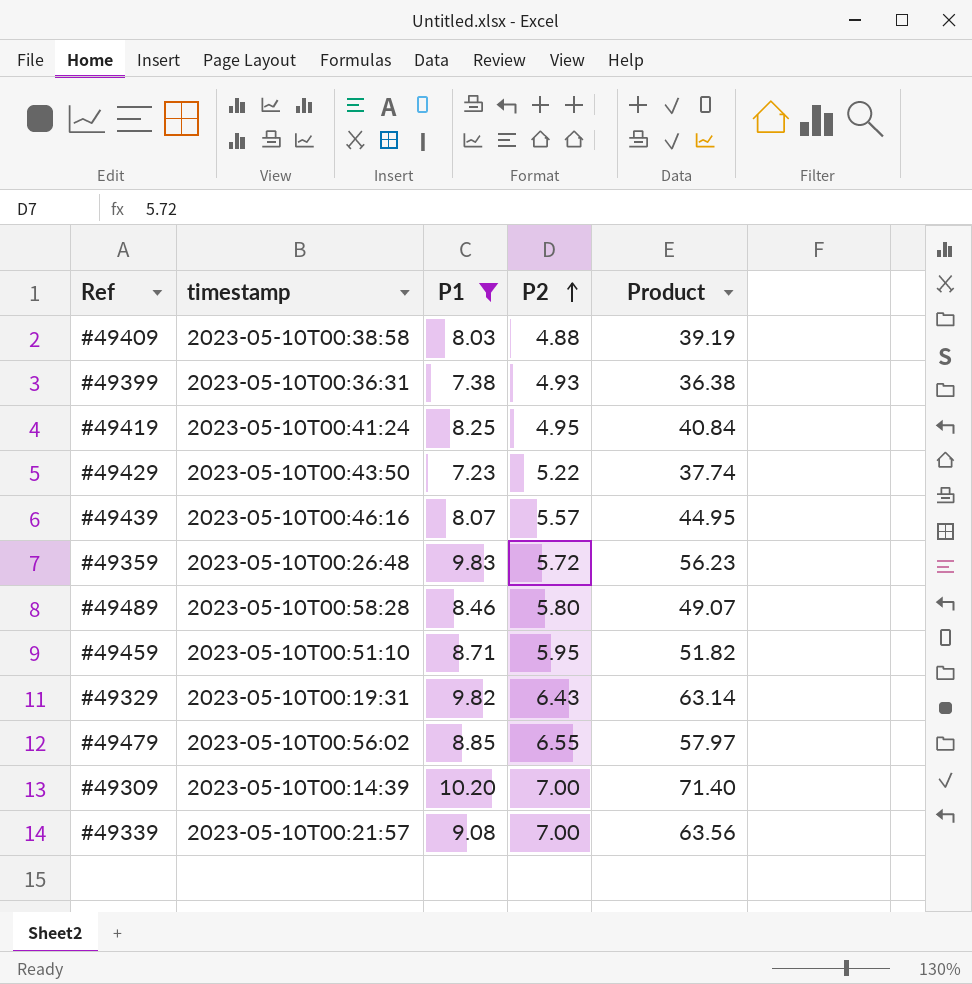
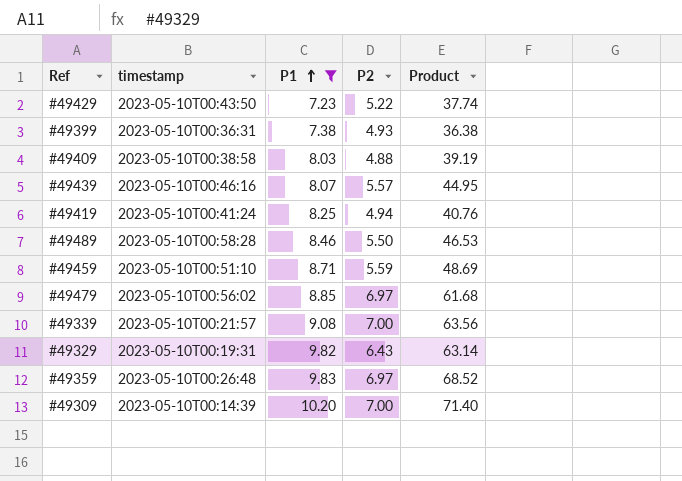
row order: P2 ascending -> P1 ascending
#49419 | P2: 4.95 -> 4.94
#49419 | Product: 40.84 -> 40.76
#49489 | P2: 5.80 -> 5.50
#49489 | Product: 49.07 -> 46.53
#49459 | P2: 5.95 -> 5.59
#49459 | Product: 51.82 -> 48.69
#49479 | P2: 6.55 -> 6.97
#49479 | Product: 57.97 -> 61.68
#49359 | P2: 5.72 -> 6.97
#49359 | Product: 56.23 -> 68.52

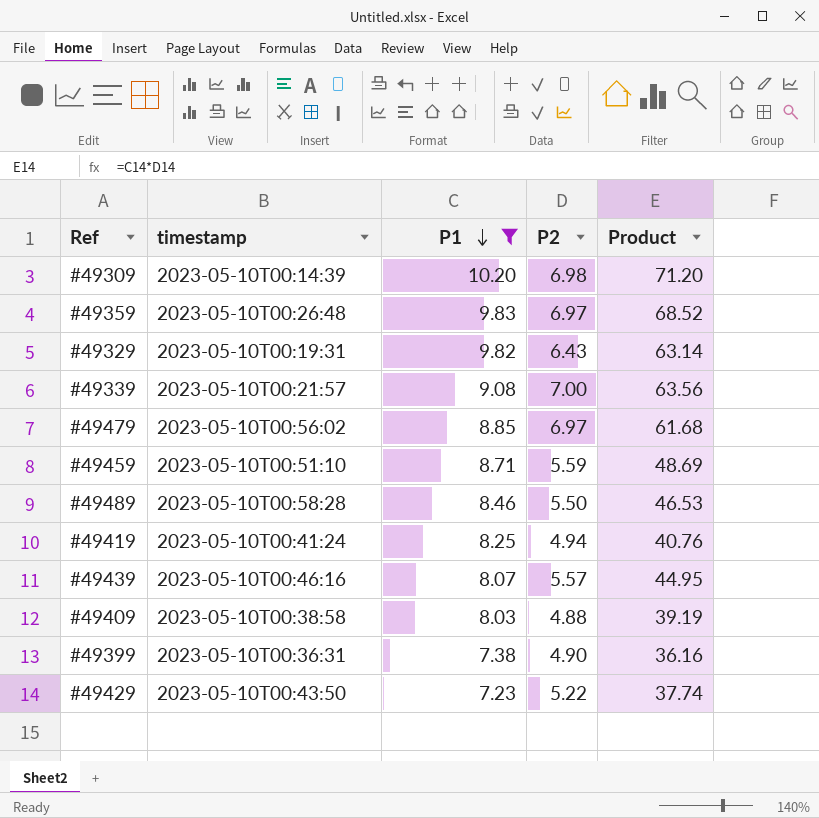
row order: P1 ascending -> P1 descending
#49309 | P2: 7.00 -> 6.98
#49309 | Product: 71.40 -> 71.20
#49399 | P2: 4.93 -> 4.90
#49399 | Product: 36.38 -> 36.16

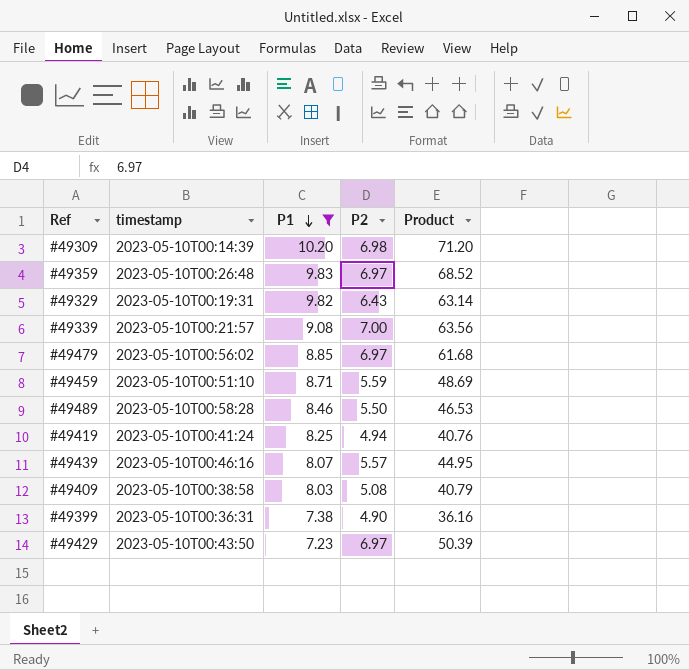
#49409 | P2: 4.88 -> 5.08
#49409 | Product: 39.19 -> 40.79
#49429 | P2: 5.22 -> 6.97
#49429 | Product: 37.74 -> 50.39

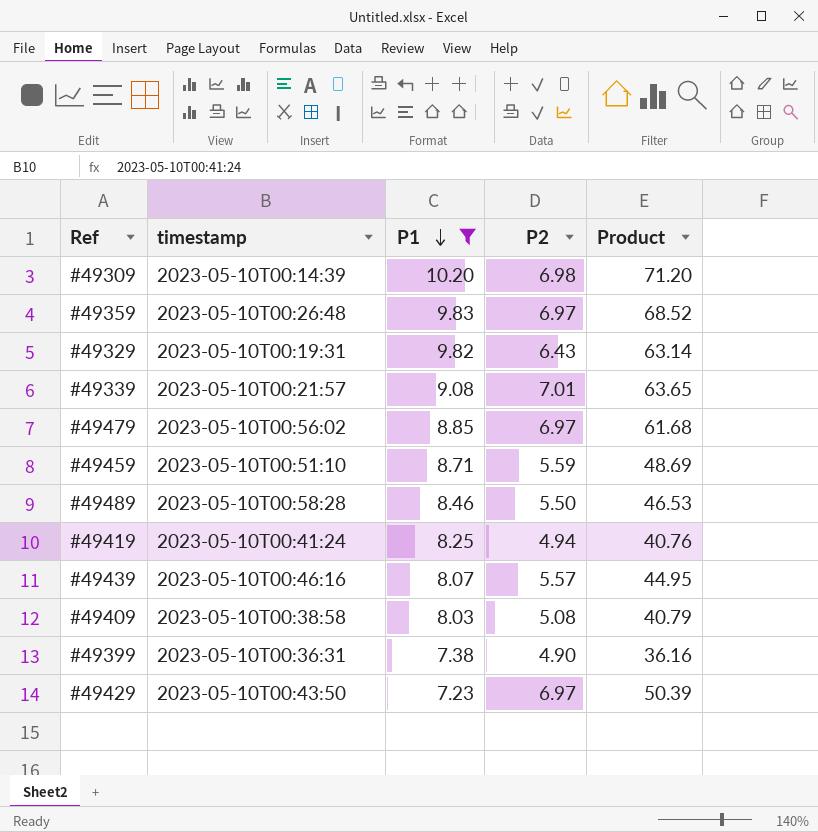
#49339 | P2: 7.00 -> 7.01
#49339 | Product: 63.56 -> 63.65

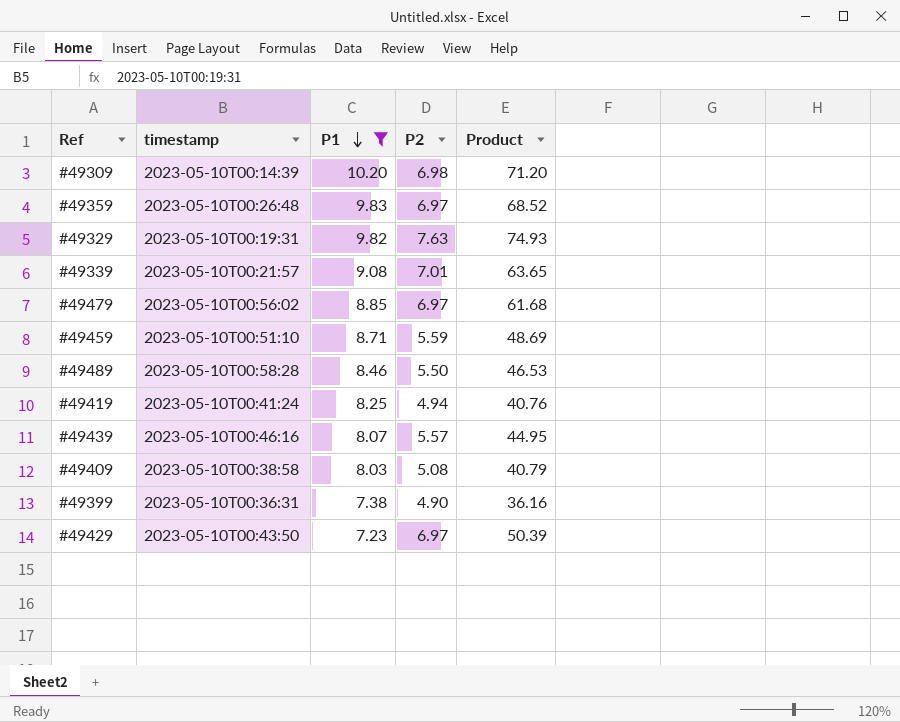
#49329 | P2: 6.43 -> 7.63
#49329 | Product: 63.14 -> 74.93

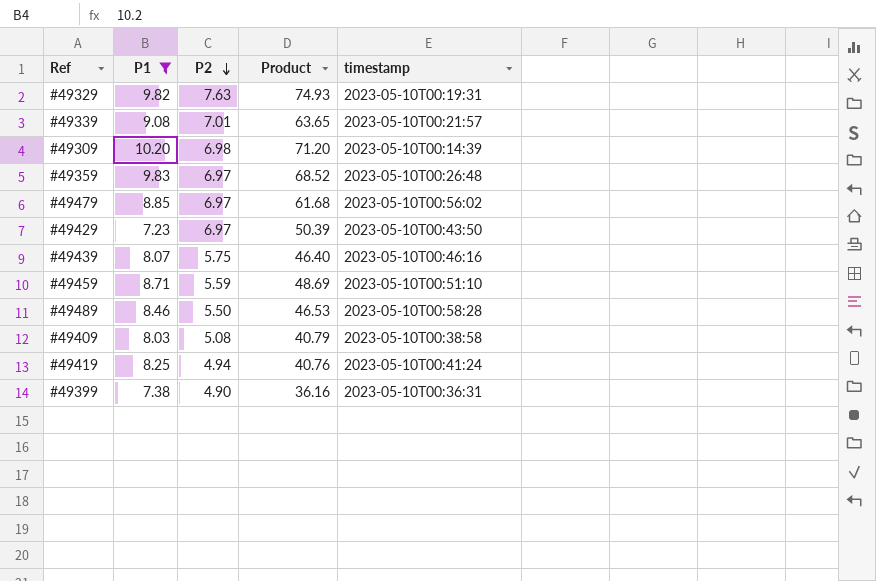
row order: P1 descending -> P2 descending
column timestamp | position: 2 -> 5
#49439 | P2: 5.57 -> 5.75
#49439 | Product: 44.95 -> 46.40

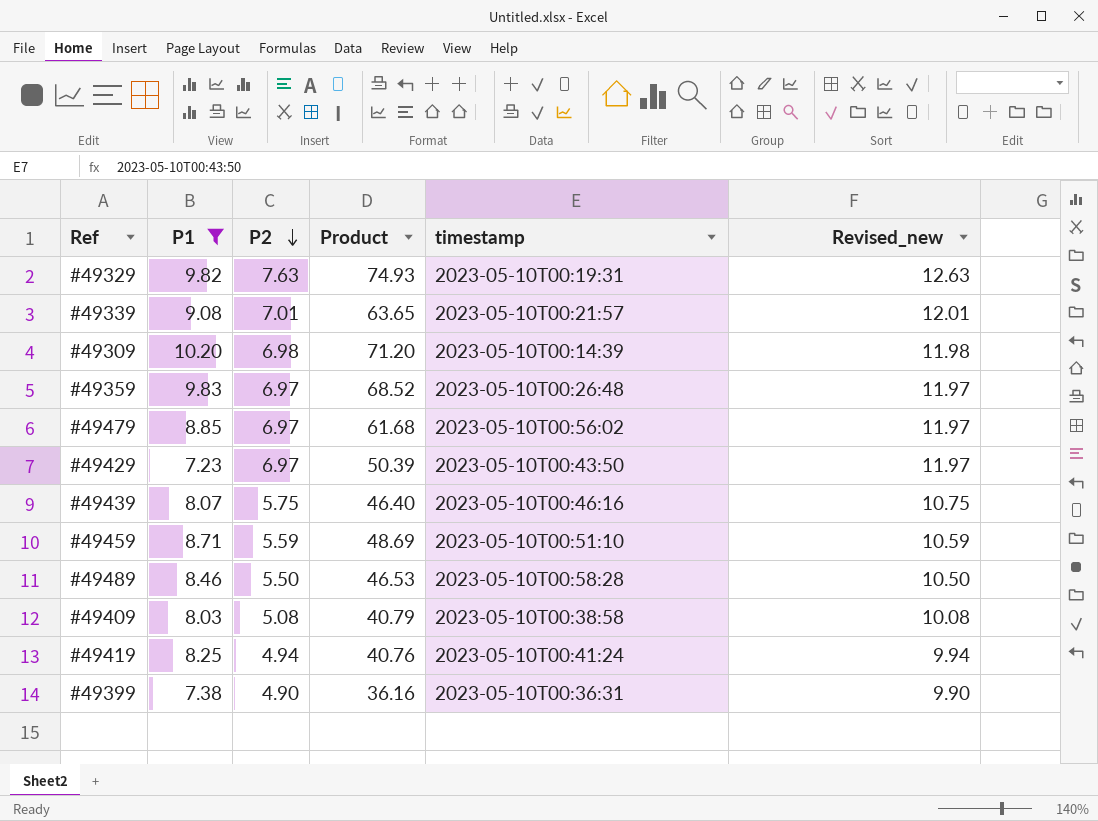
column Revised_new | formula: none -> [P2] + 5

